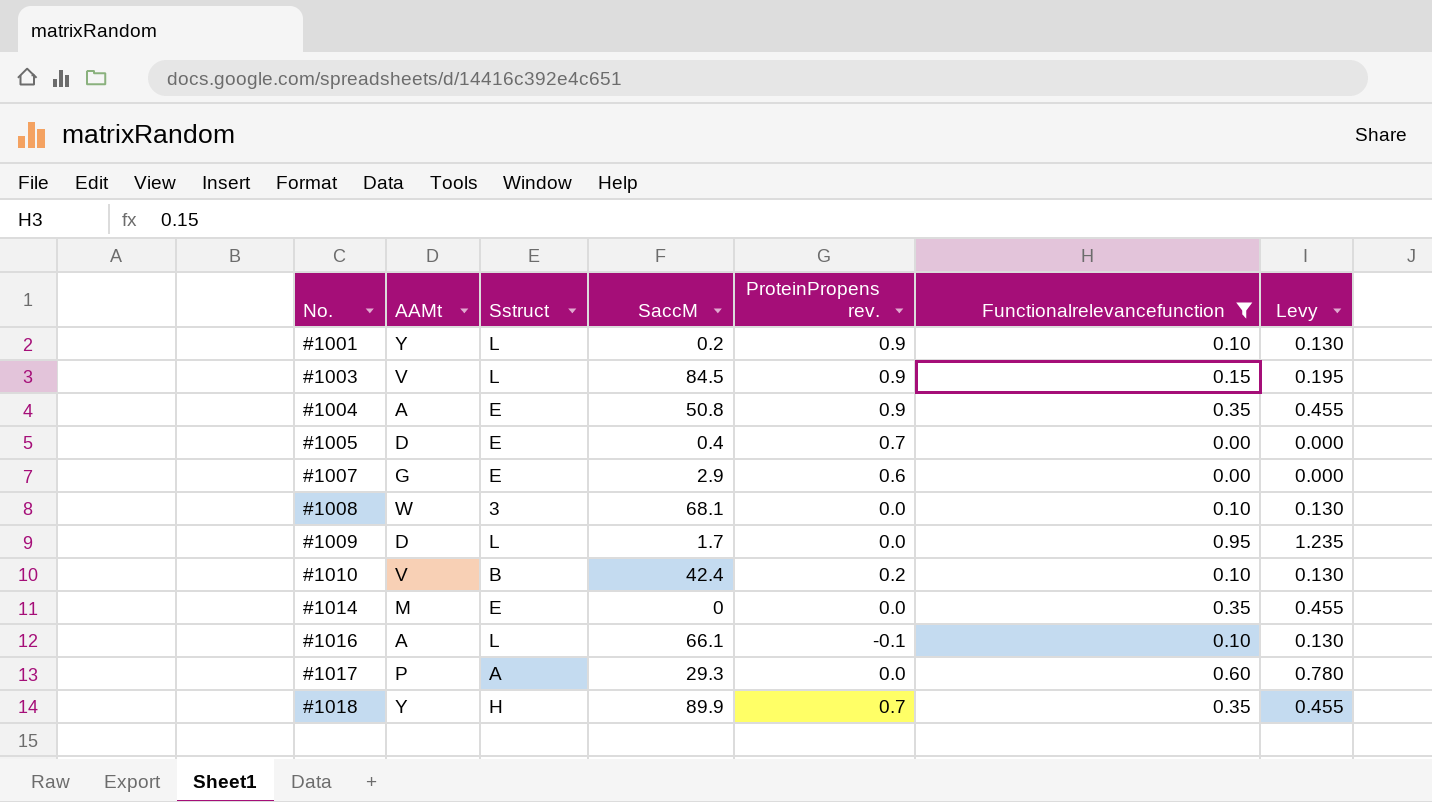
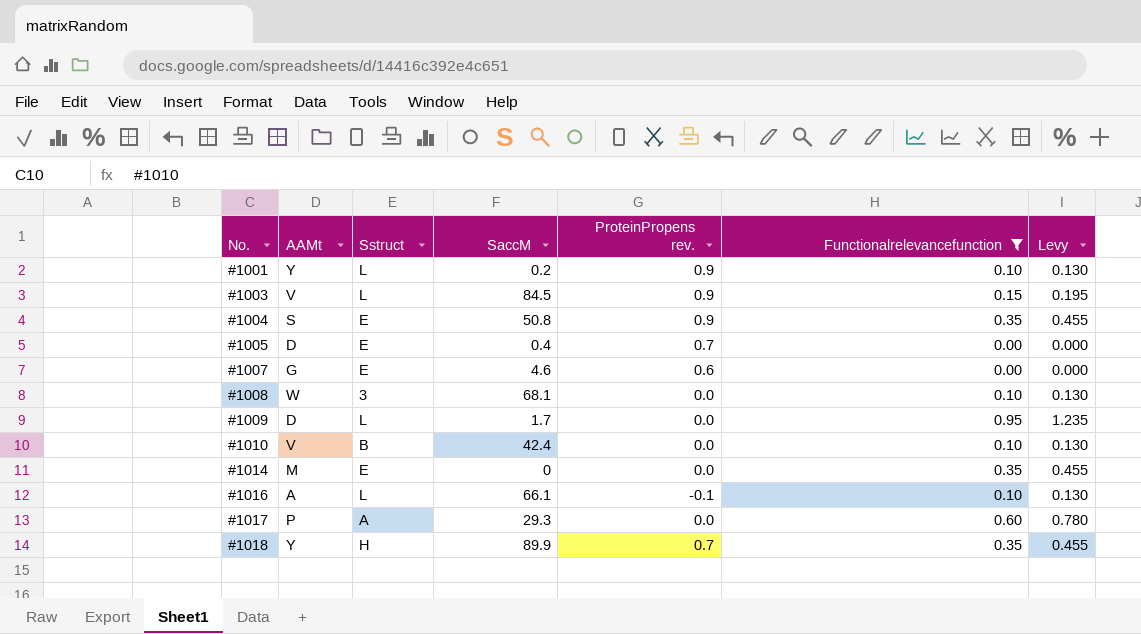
#1004 | AAMt: A -> S
#1007 | SaccM: 2.9 -> 4.6
#1010 | ProteinPropens rev.: 0.2 -> 0.0

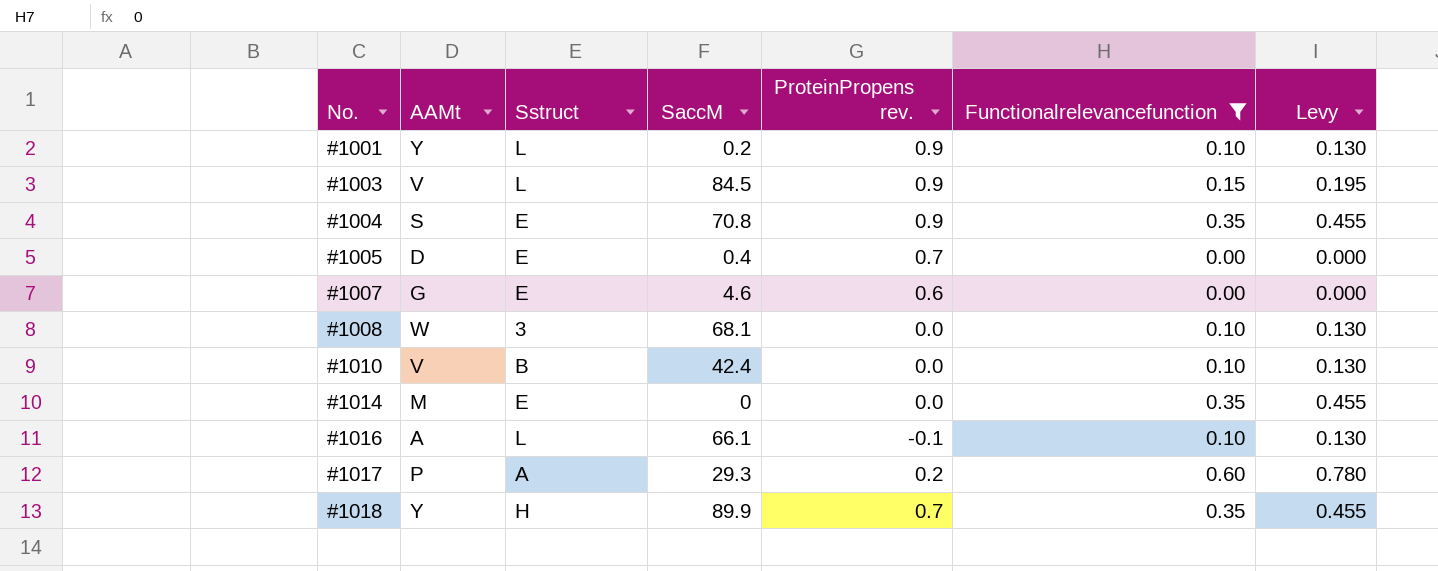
row #1009: D | L | 1.7 | 0.0 | 0.95 | 1.235 -> none
#1004 | SaccM: 50.8 -> 70.8
#1017 | ProteinPropens rev.: 0.0 -> 0.2

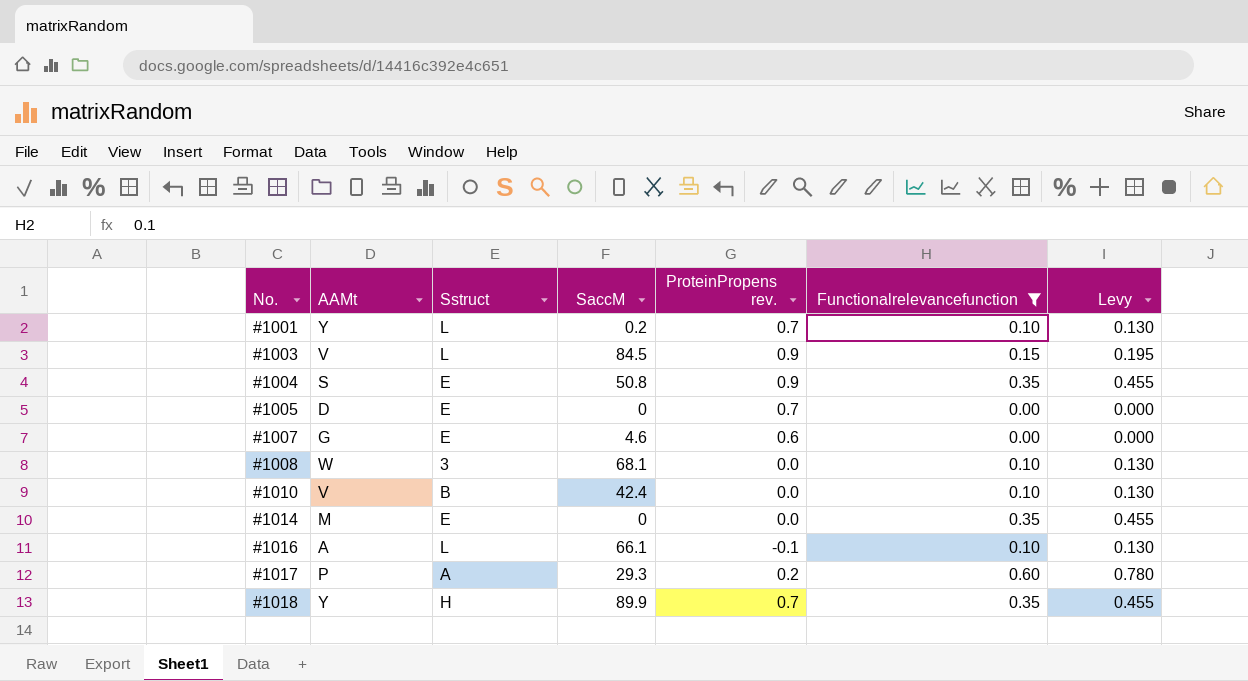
#1001 | ProteinPropens rev.: 0.9 -> 0.7
#1004 | SaccM: 70.8 -> 50.8
#1005 | SaccM: 0.4 -> 0

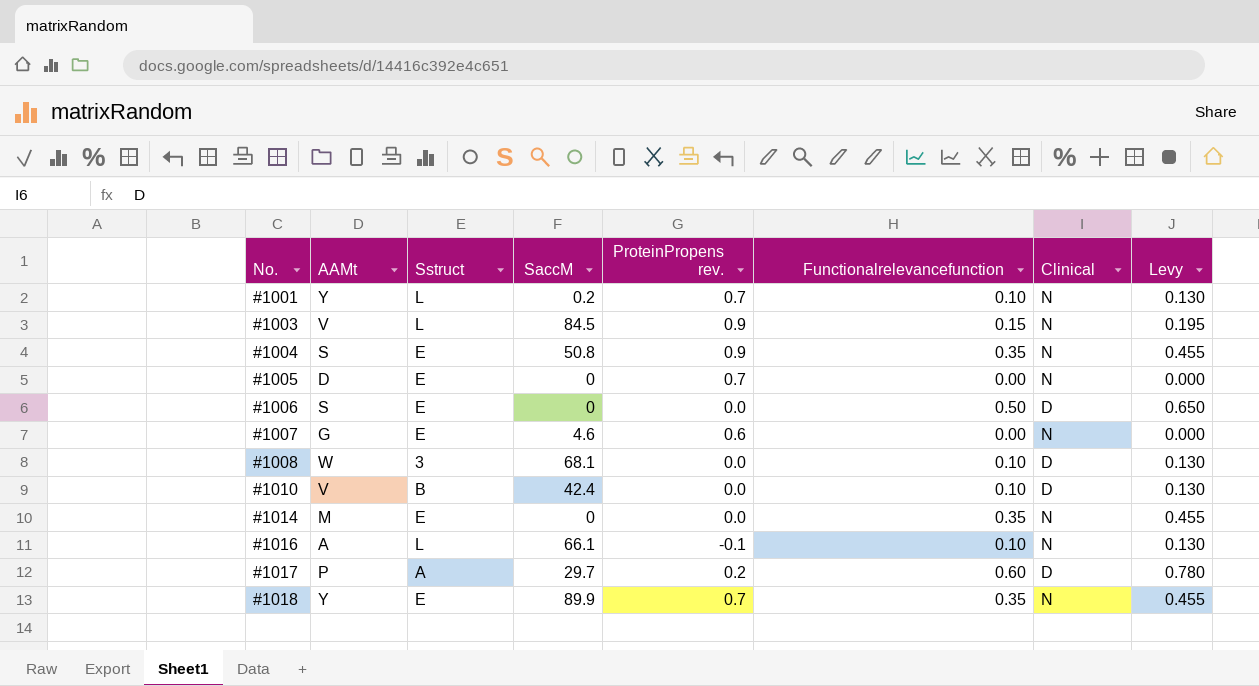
filter: Functionalrelevancefunction != 0.50 -> none
column Clinical | position: none -> 7
#1017 | SaccM: 29.3 -> 29.7
#1018 | Sstruct: H -> E

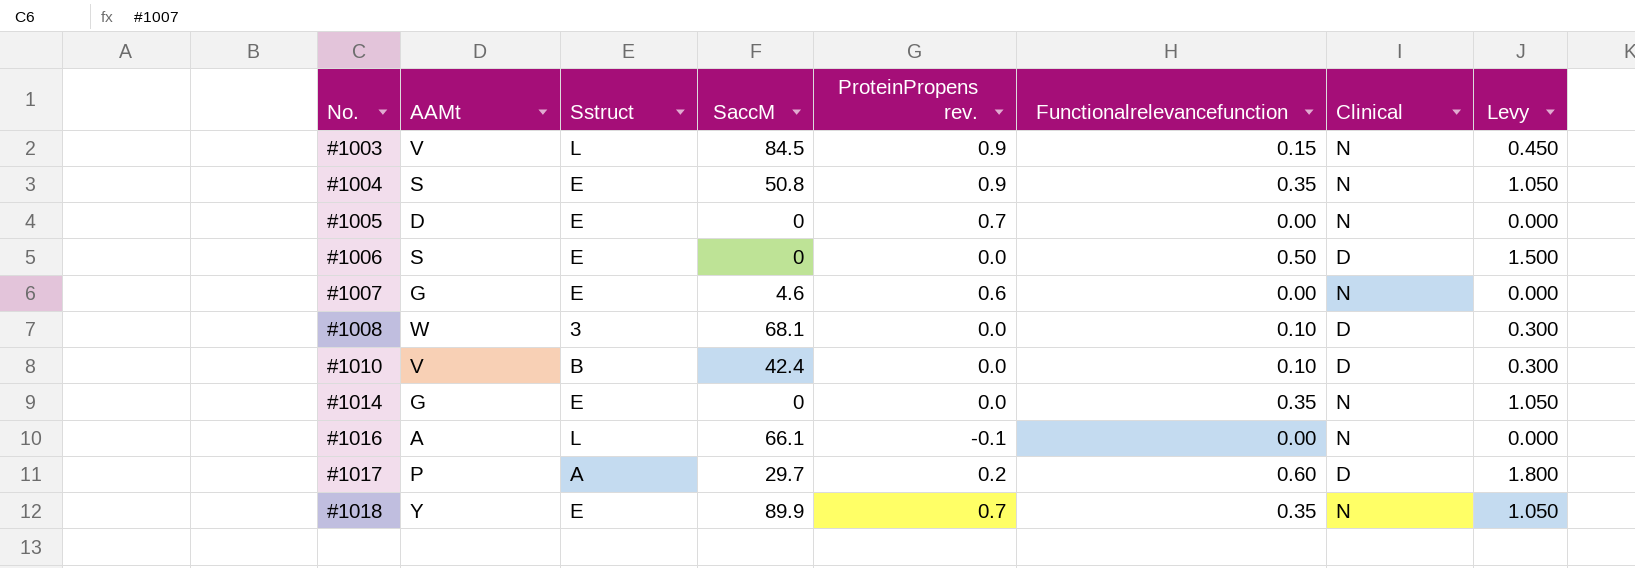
column Levy | formula: [Functionalrelevancefunction] * 1.3 -> [Functionalrelevancefunction] * 3
row #1001: Y | L | 0.2 | 0.7 | 0.10 | N | 0.130 -> none
#1014 | AAMt: M -> G
#1016 | Functionalrelevancefunction: 0.10 -> 0.00

